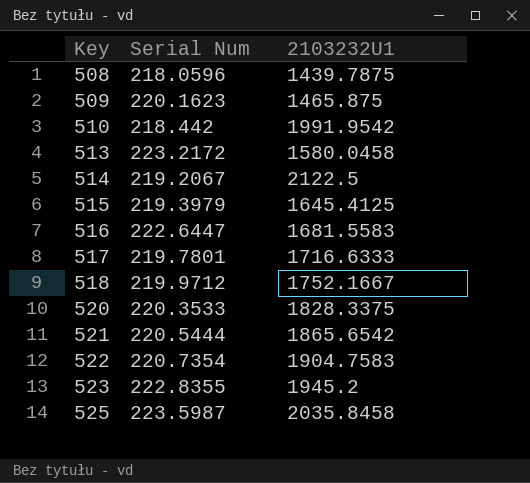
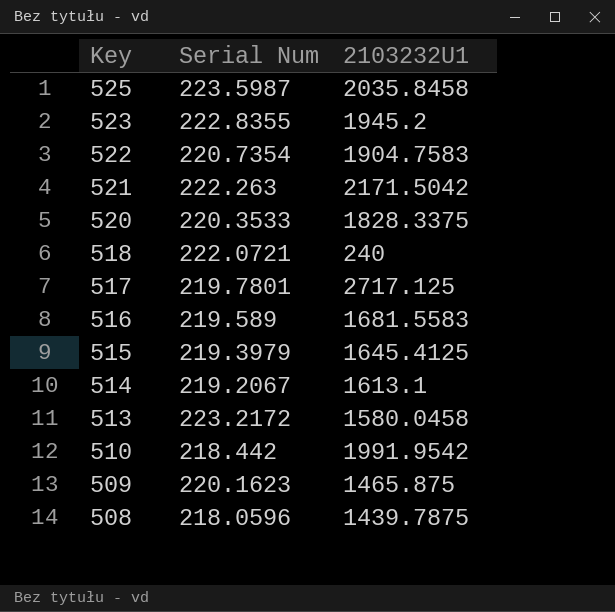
row order: Key ascending -> Key descending
521 | Serial Num: 220.5444 -> 222.263
521 | 2103232U1: 1865.6542 -> 2171.5042
518 | Serial Num: 219.9712 -> 222.0721
518 | 2103232U1: 1752.1667 -> 240
517 | 2103232U1: 1716.6333 -> 2717.125
516 | Serial Num: 222.6447 -> 219.589
514 | 2103232U1: 2122.5 -> 1613.1

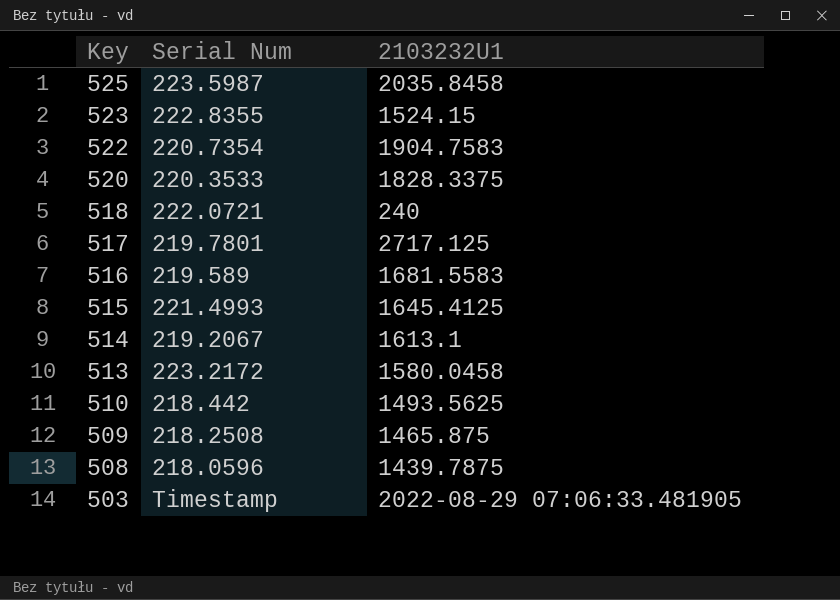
row 521: 222.263 | 2171.5042 -> none
523 | 2103232U1: 1945.2 -> 1524.15
515 | Serial Num: 219.3979 -> 221.4993
510 | 2103232U1: 1991.9542 -> 1493.5625
509 | Serial Num: 220.1623 -> 218.2508
row 503: none -> Timestamp | 2022-08-29 07:06:33.481905

